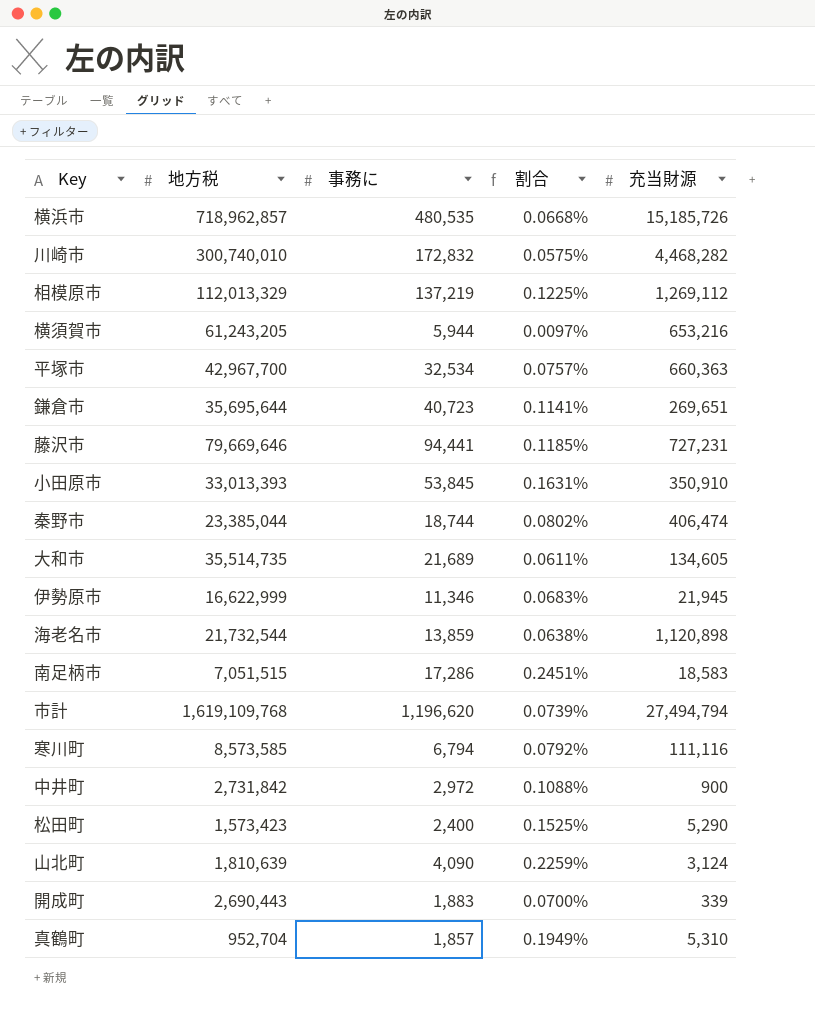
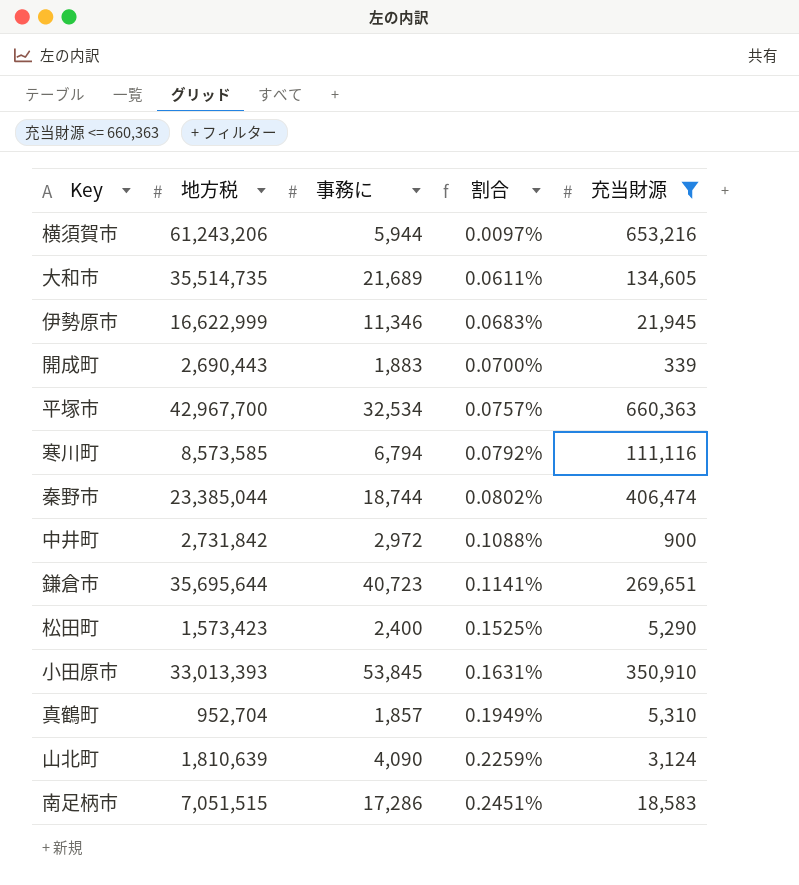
filter: none -> 充当財源 <= 660,363
row order: none -> 割合 ascending
横須賀市 | 地方税: 61,243,205 -> 61,243,206

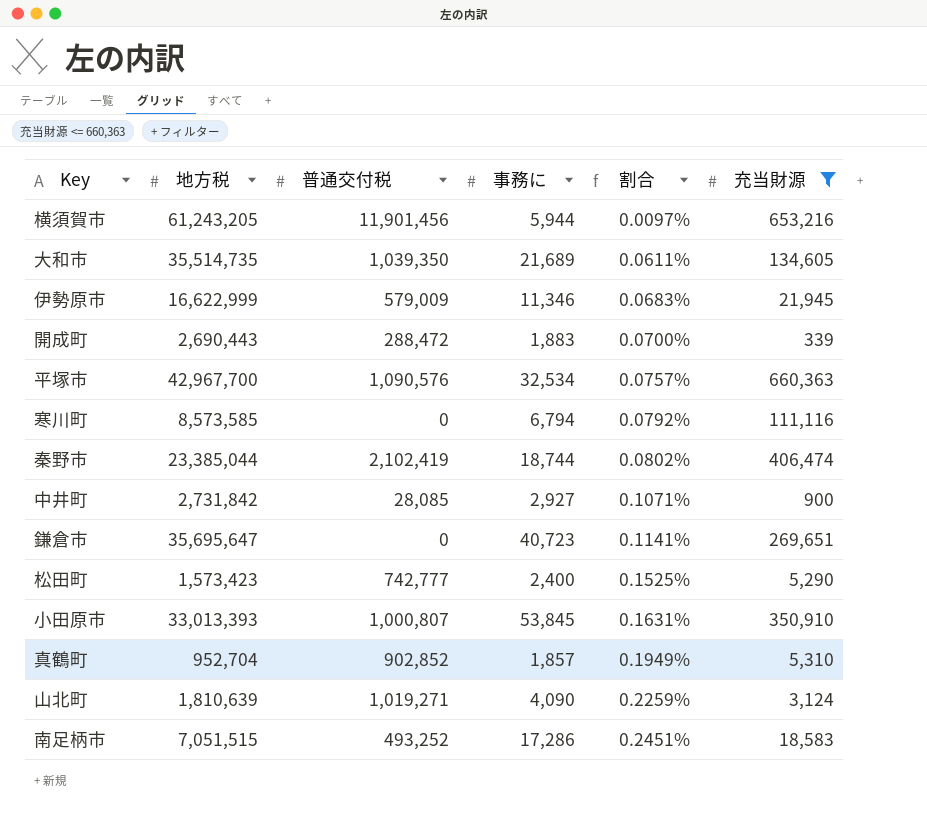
column 普通交付税 | position: none -> 3
横須賀市 | 地方税: 61,243,206 -> 61,243,205
中井町 | 事務に: 2,972 -> 2,927
中井町 | 割合: 0.1088% -> 0.1071%
鎌倉市 | 地方税: 35,695,644 -> 35,695,647

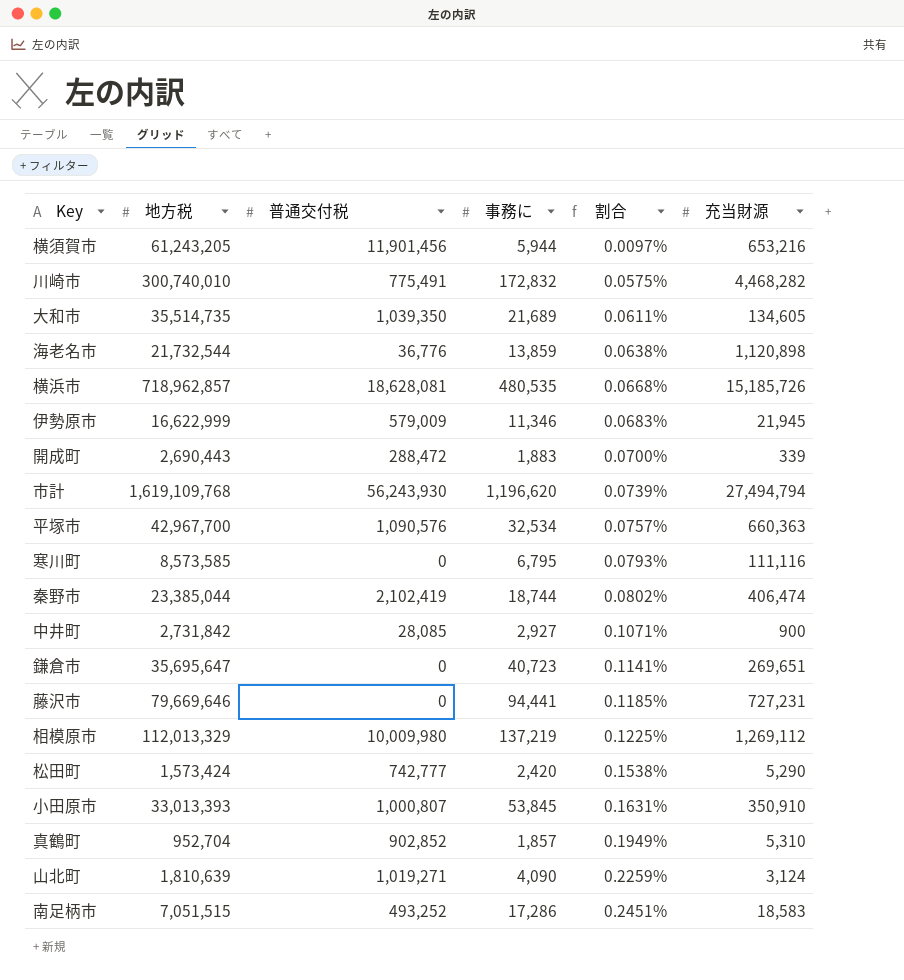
filter: 充当財源 <= 660,363 -> none
寒川町 | 事務に: 6,794 -> 6,795
寒川町 | 割合: 0.0792% -> 0.0793%
松田町 | 地方税: 1,573,423 -> 1,573,424
松田町 | 事務に: 2,400 -> 2,420
松田町 | 割合: 0.1525% -> 0.1538%

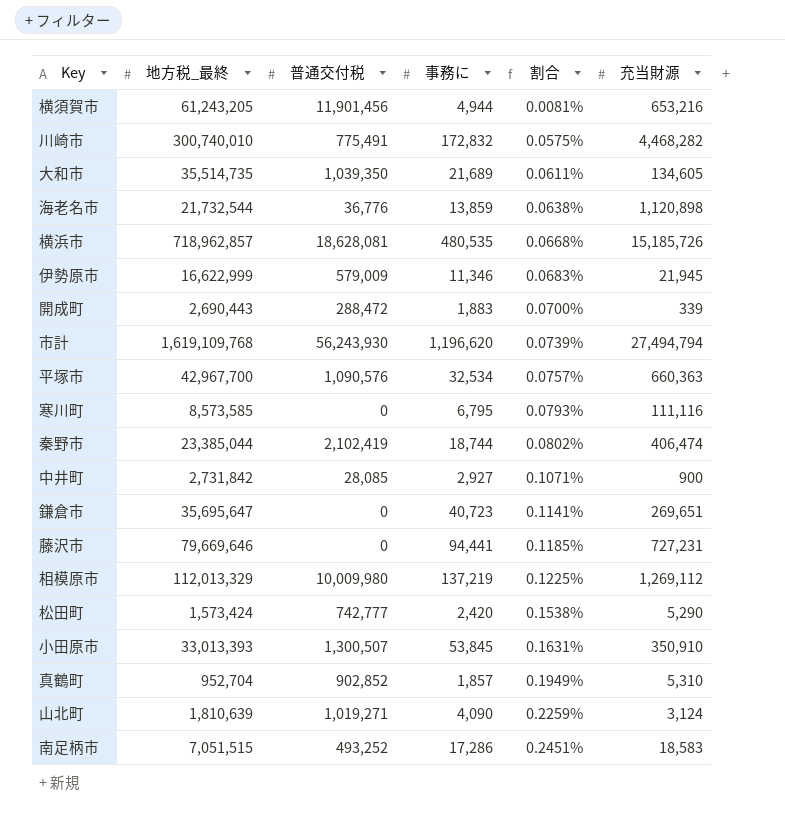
column name: 地方税 -> 地方税_最終
横須賀市 | 事務に: 5,944 -> 4,944
横須賀市 | 割合: 0.0097% -> 0.0081%
小田原市 | 普通交付税: 1,000,807 -> 1,300,507

